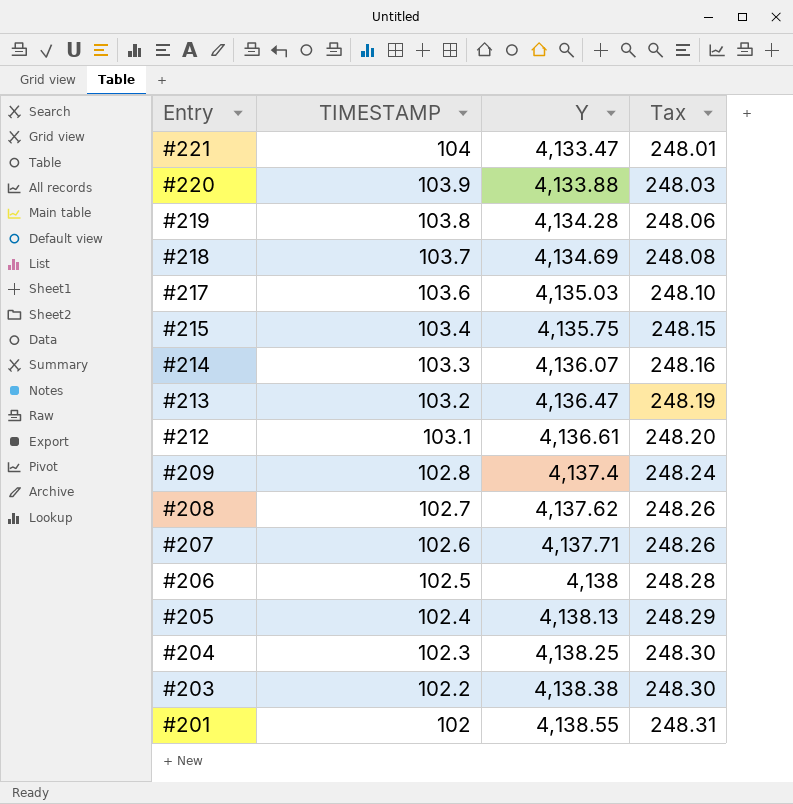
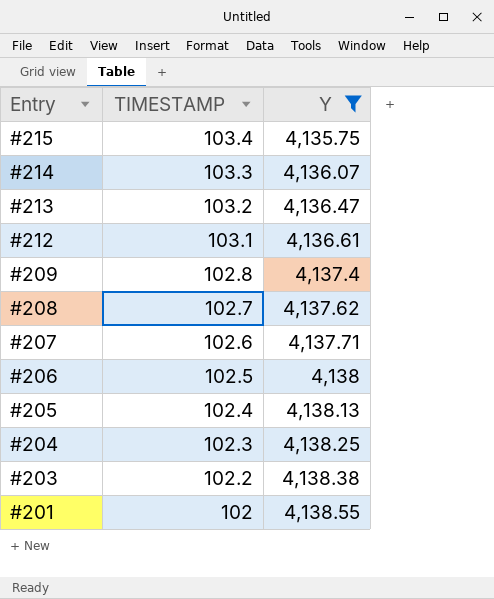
filter: none -> Y >= 4,135.75
column Tax | formula: [Y] * 0.06 -> none

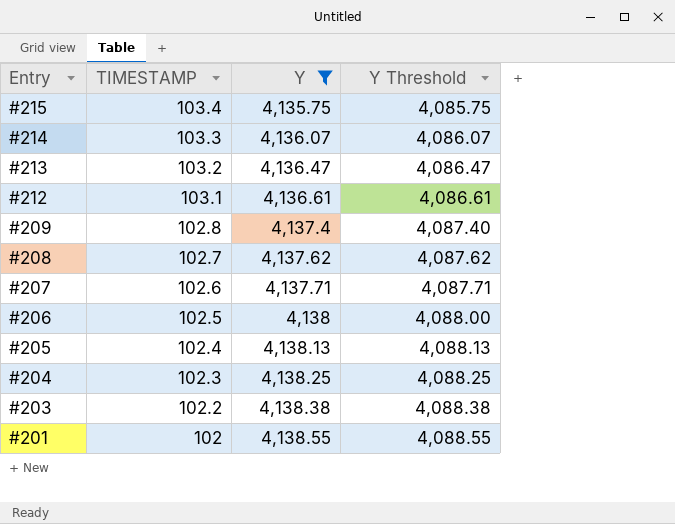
column Y Threshold | formula: none -> [Y] - 50

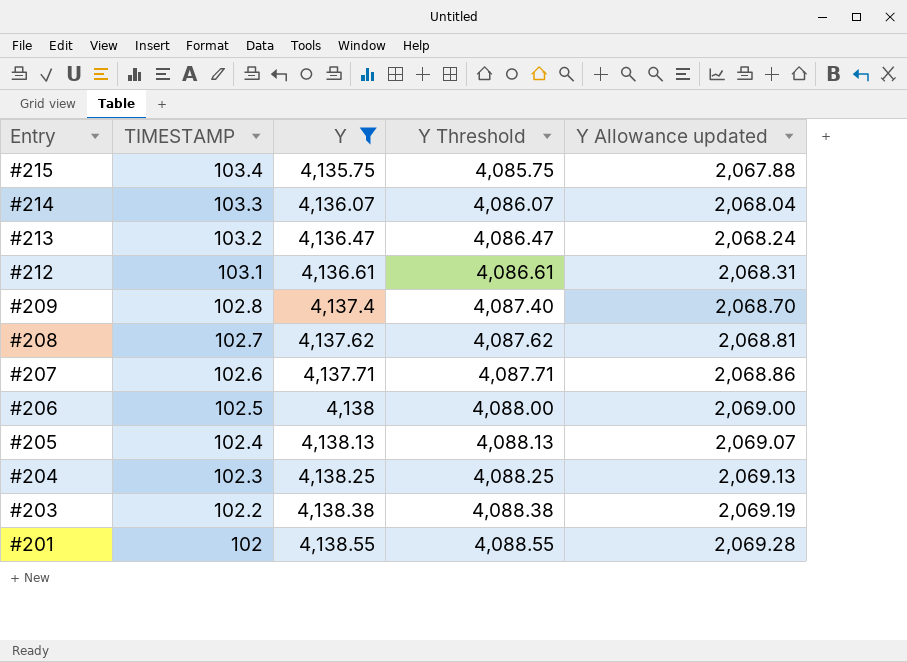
column Y Allowance updated | formula: none -> [Y] * 0.5

